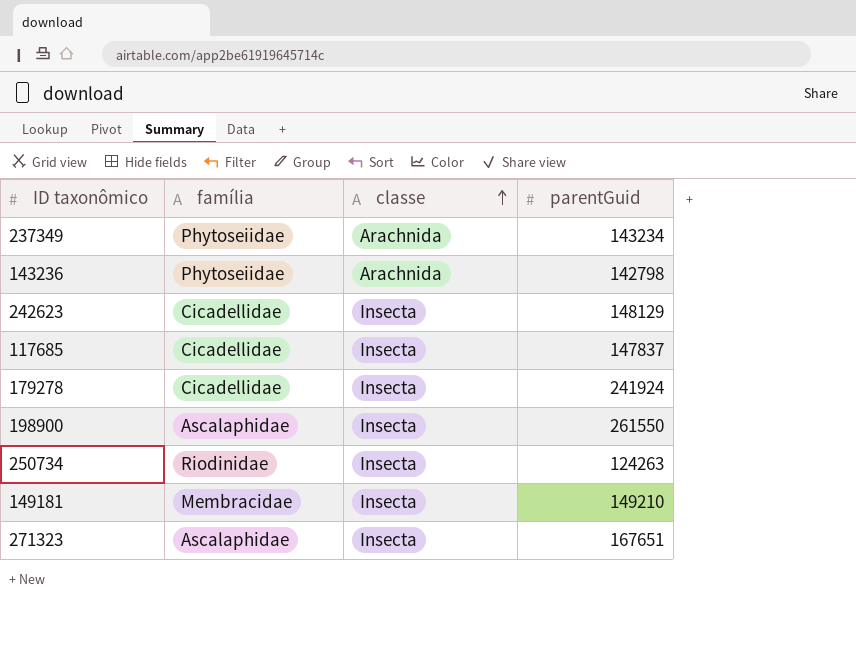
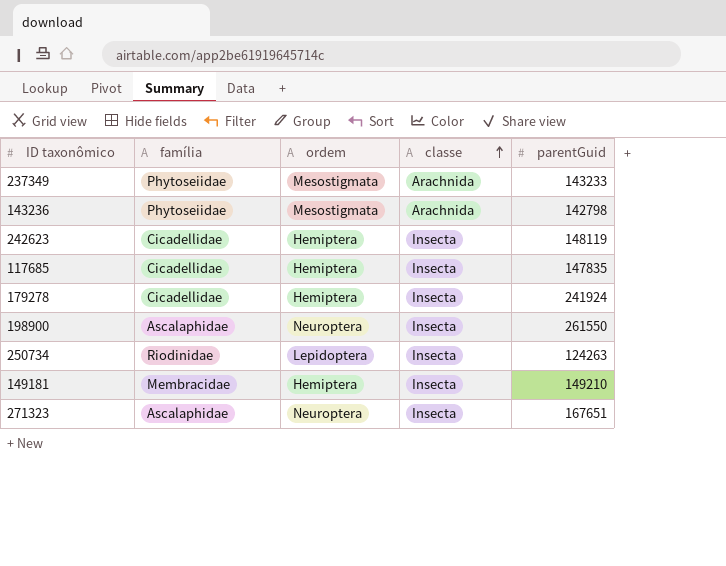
column ordem | position: none -> 3
237349 | parentGuid: 143234 -> 143233
242623 | parentGuid: 148129 -> 148119
117685 | parentGuid: 147837 -> 147835

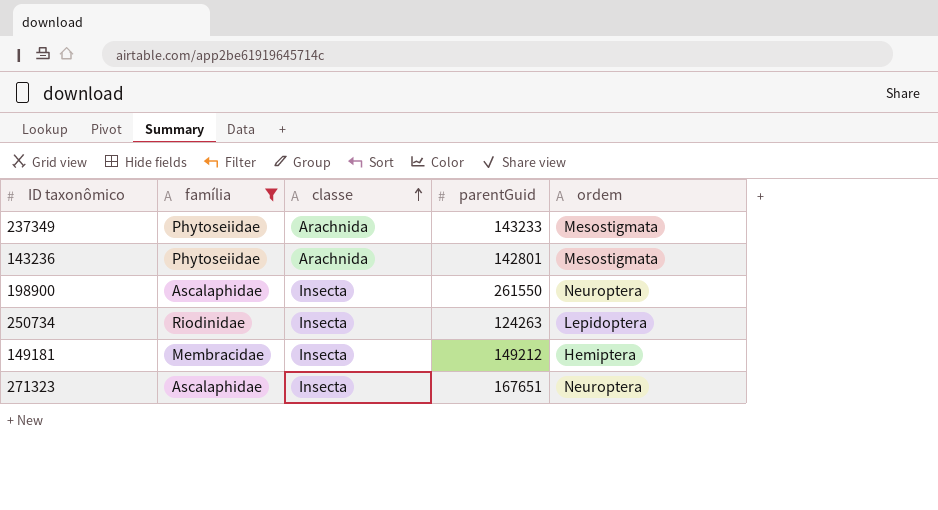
filter: none -> família != Cicadellidae
column ordem | position: 3 -> 5
143236 | parentGuid: 142798 -> 142801
149181 | parentGuid: 149210 -> 149212

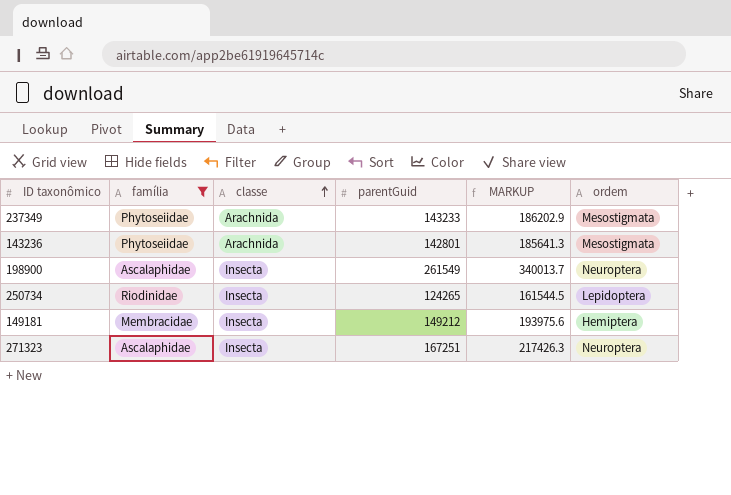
column MARKUP | formula: none -> [parentGuid] * 1.3
198900 | parentGuid: 261550 -> 261549
250734 | parentGuid: 124263 -> 124265
271323 | parentGuid: 167651 -> 167251

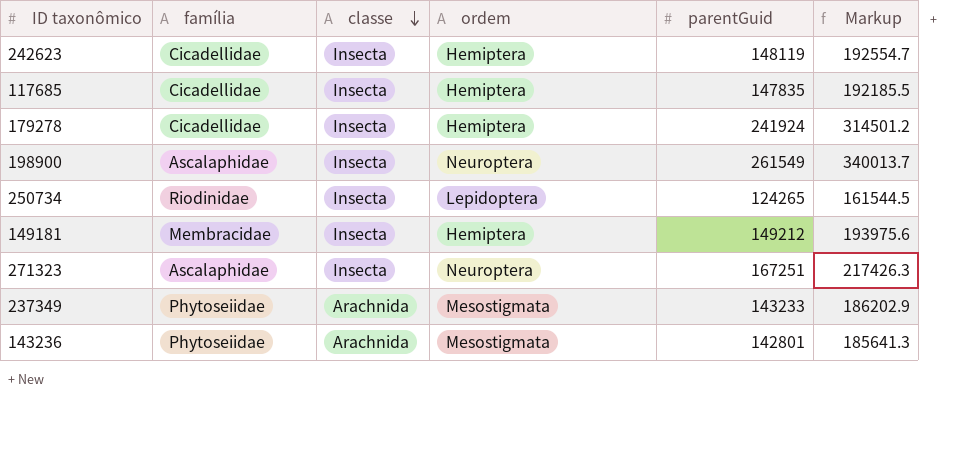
filter: família != Cicadellidae -> none
row order: classe ascending -> classe descending
column ordem | position: 6 -> 4
column name: MARKUP -> Markup

